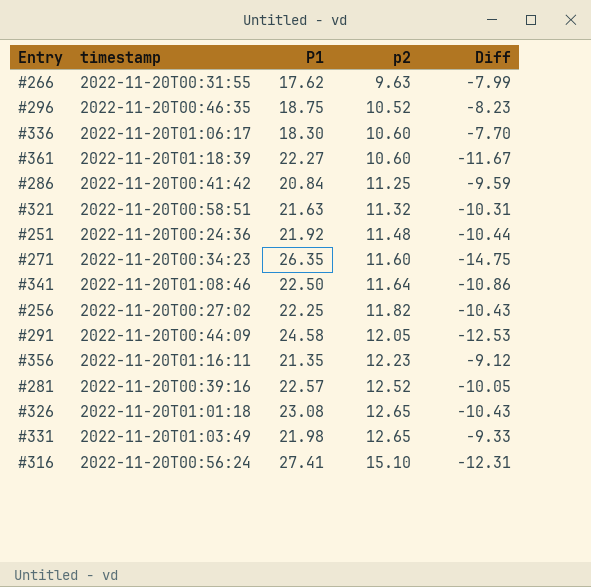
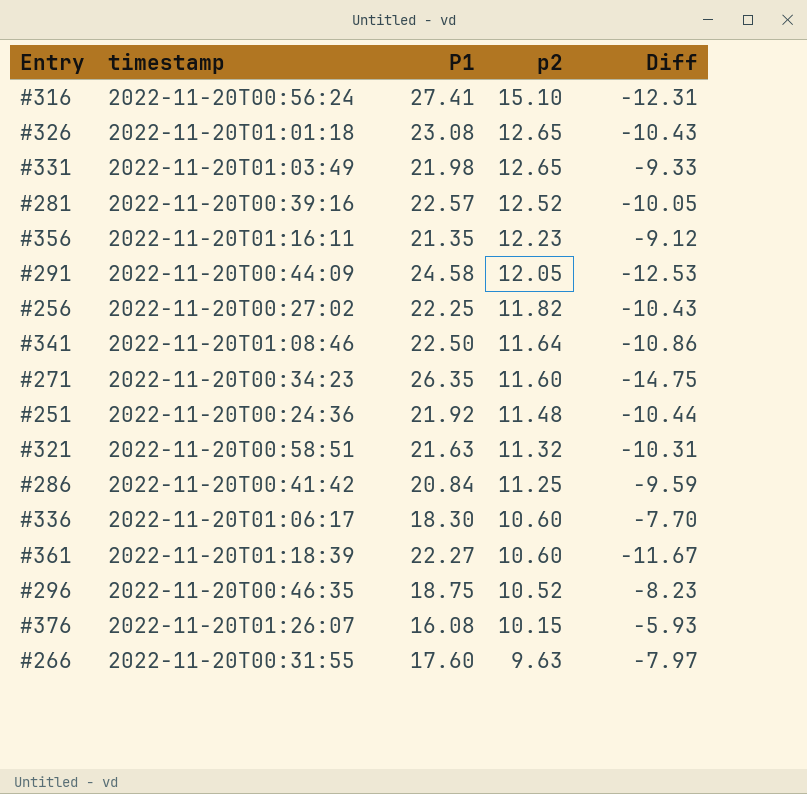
row order: p2 ascending -> p2 descending
row #376: none -> 2022-11-20T01:26:07 | 16.08 | 10.15 | -5.93
#266 | P1: 17.62 -> 17.60
#266 | Diff: -7.99 -> -7.97

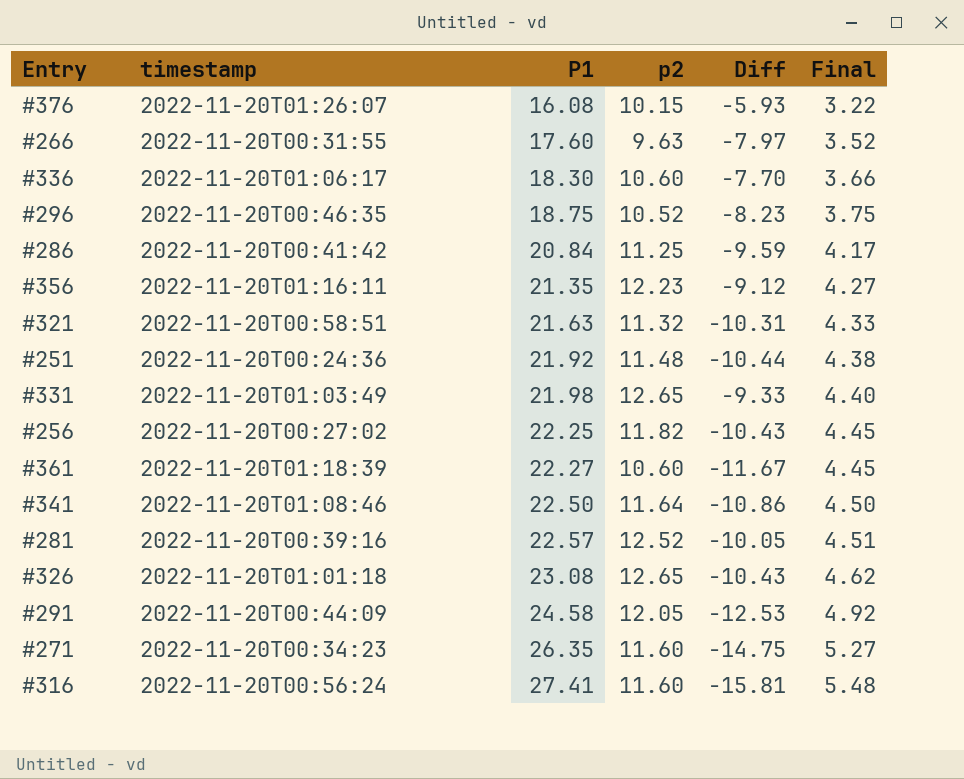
row order: p2 descending -> P1 ascending
column Final | formula: none -> [P1] * 0.2
#316 | p2: 15.10 -> 11.60
#316 | Diff: -12.31 -> -15.81

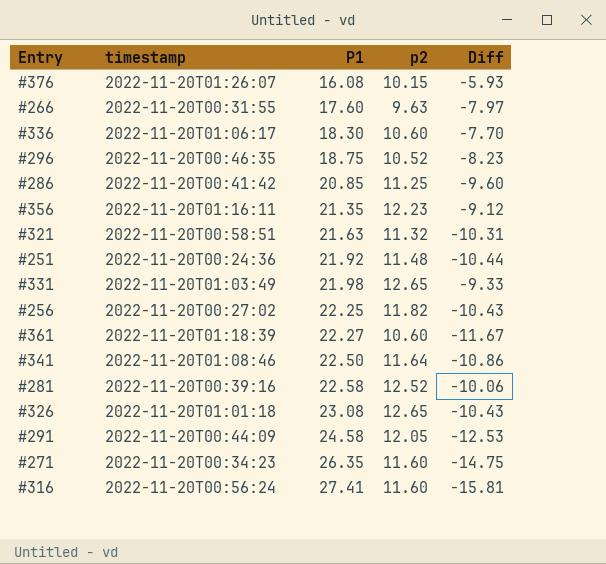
column Final | formula: [P1] * 0.2 -> none
#286 | P1: 20.84 -> 20.85
#286 | Diff: -9.59 -> -9.60
#281 | P1: 22.57 -> 22.58
#281 | Diff: -10.05 -> -10.06

